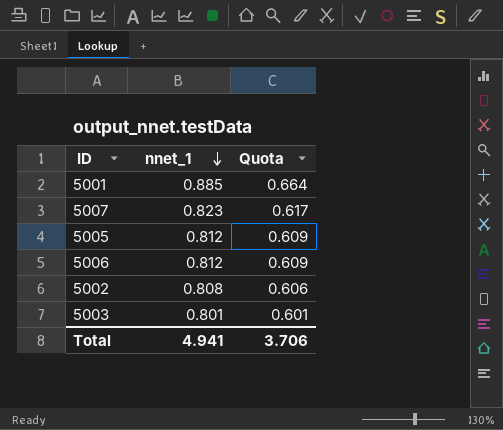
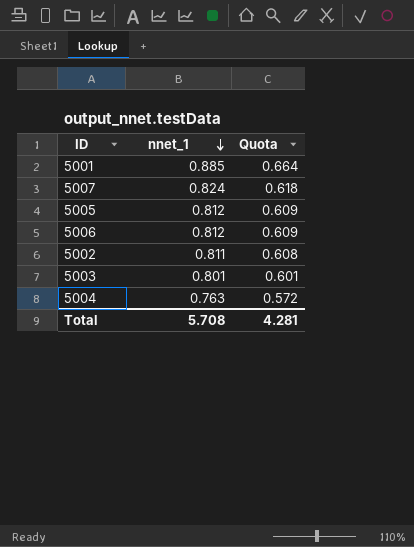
5007 | nnet_1: 0.823 -> 0.824
5007 | Quota: 0.617 -> 0.618
5002 | nnet_1: 0.808 -> 0.811
5002 | Quota: 0.606 -> 0.608
row 5004: none -> 0.763 | 0.572
Total | nnet_1: 4.941 -> 5.708
Total | Quota: 3.706 -> 4.281

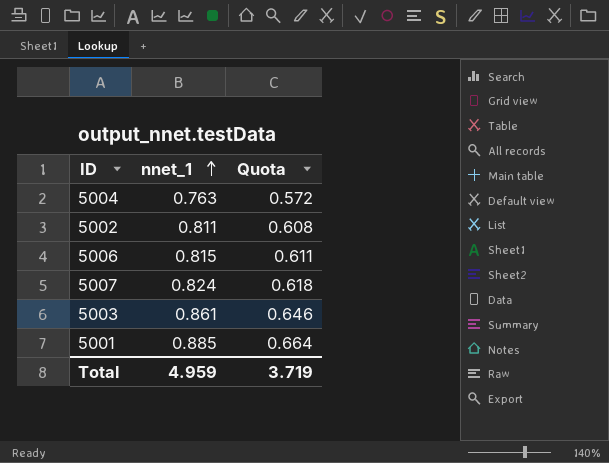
row order: nnet_1 descending -> nnet_1 ascending
row 5005: 0.812 | 0.609 -> none
5006 | nnet_1: 0.812 -> 0.815
5006 | Quota: 0.609 -> 0.611
5003 | nnet_1: 0.801 -> 0.861
5003 | Quota: 0.601 -> 0.646
Total | nnet_1: 5.708 -> 4.959
Total | Quota: 4.281 -> 3.719

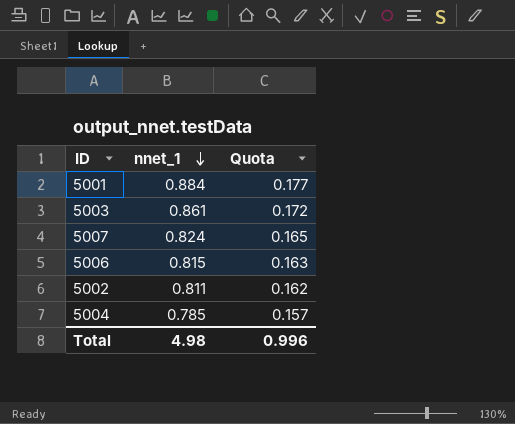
row order: nnet_1 ascending -> nnet_1 descending
column Quota | formula: [nnet_1] * 0.75 -> [nnet_1] * 0.2
5001 | nnet_1: 0.885 -> 0.884
5004 | nnet_1: 0.763 -> 0.785
Total | nnet_1: 4.959 -> 4.98
Total | Quota: 3.719 -> 0.996

